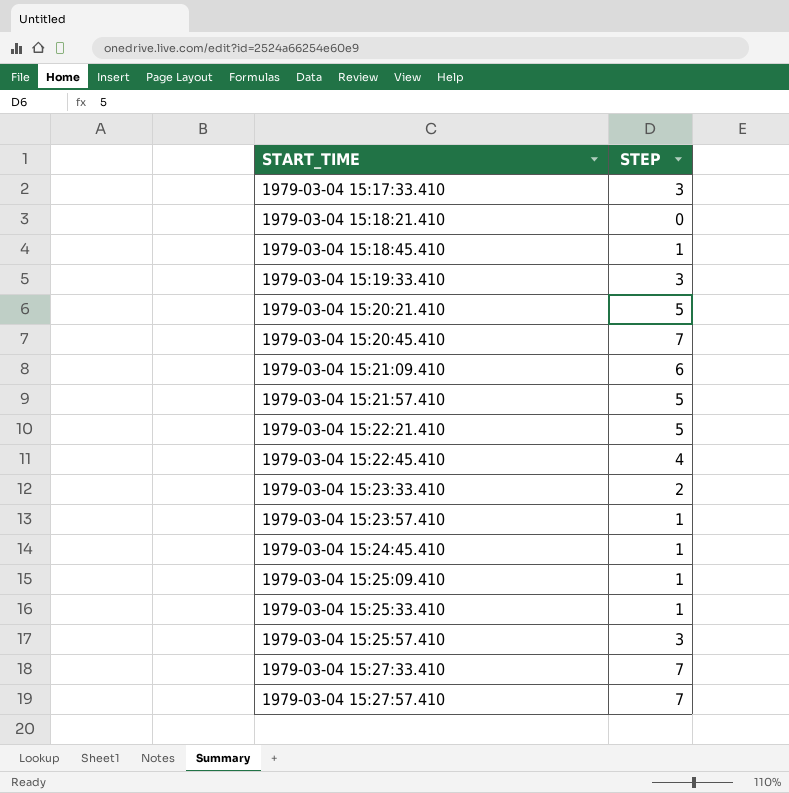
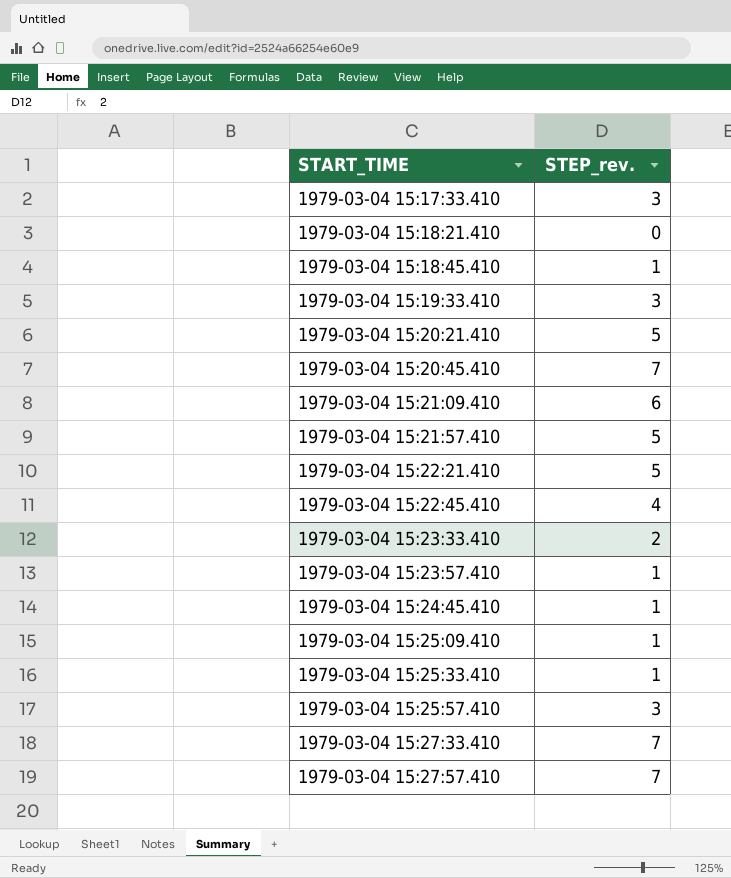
column name: STEP -> STEP_rev.

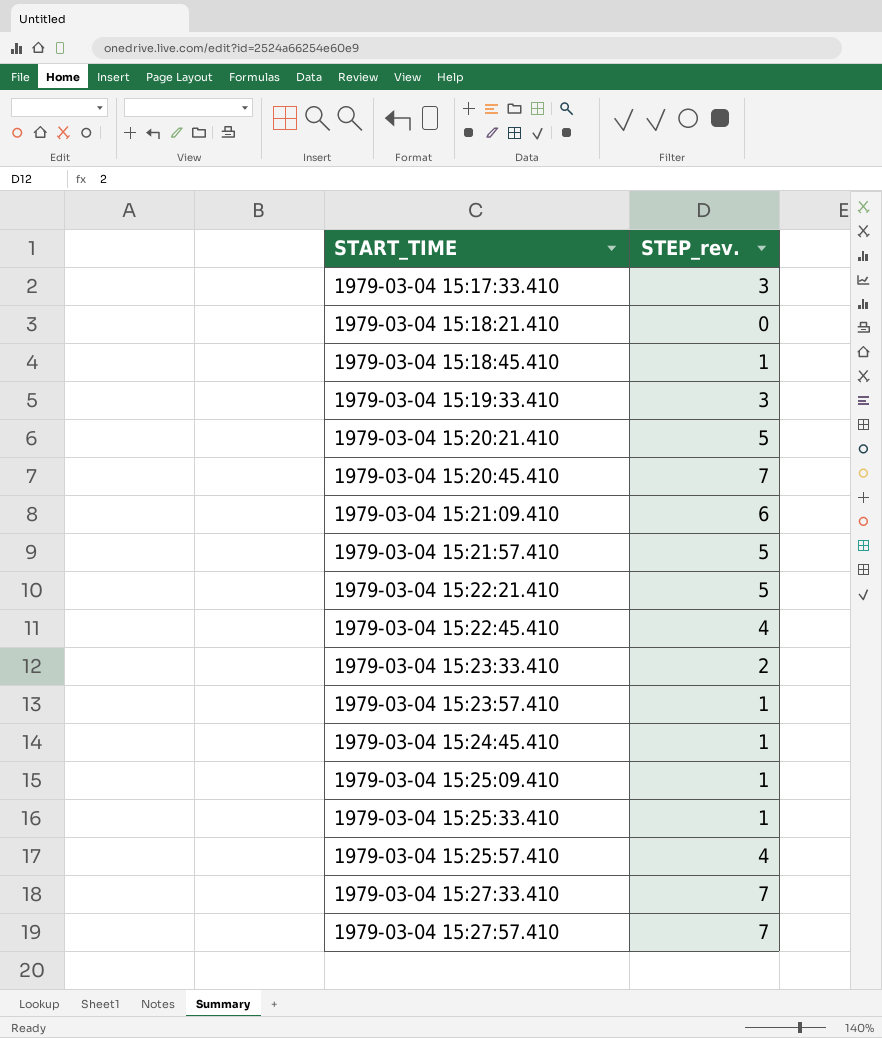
1979-03-04 15:25:57.410 | STEP_rev.: 3 -> 4

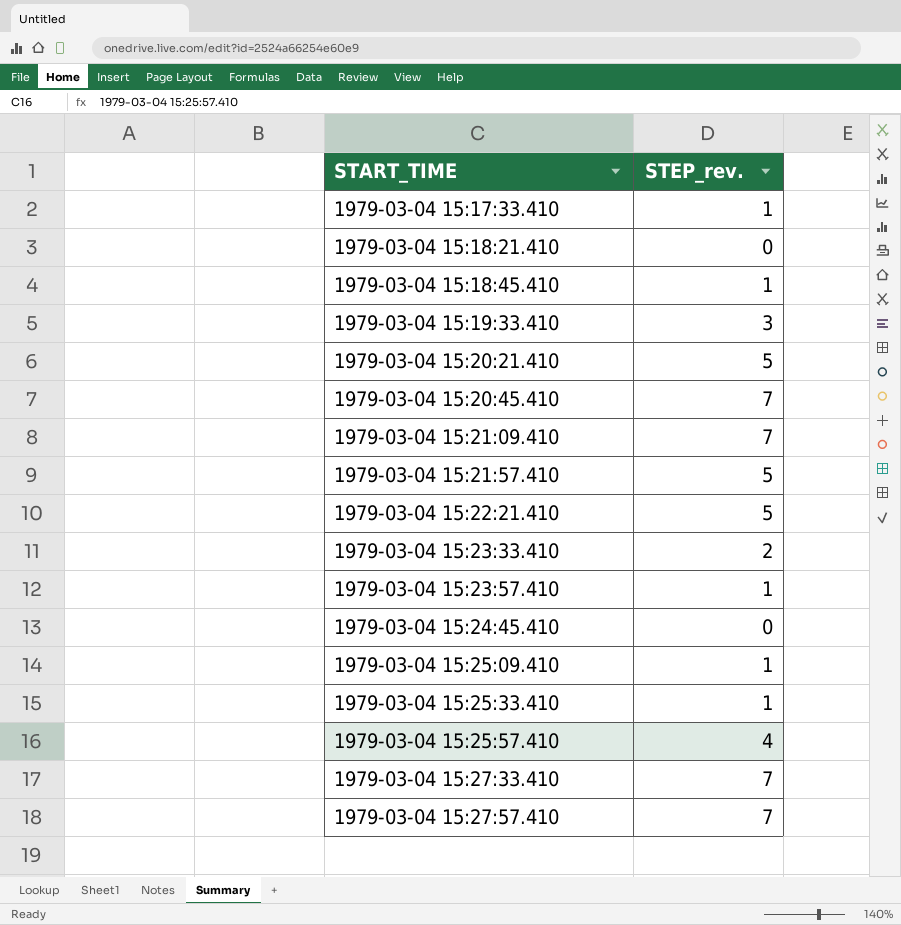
row 1979-03-04 15:22:45.410: 4 -> none
1979-03-04 15:17:33.410 | STEP_rev.: 3 -> 1
1979-03-04 15:21:09.410 | STEP_rev.: 6 -> 7
1979-03-04 15:24:45.410 | STEP_rev.: 1 -> 0

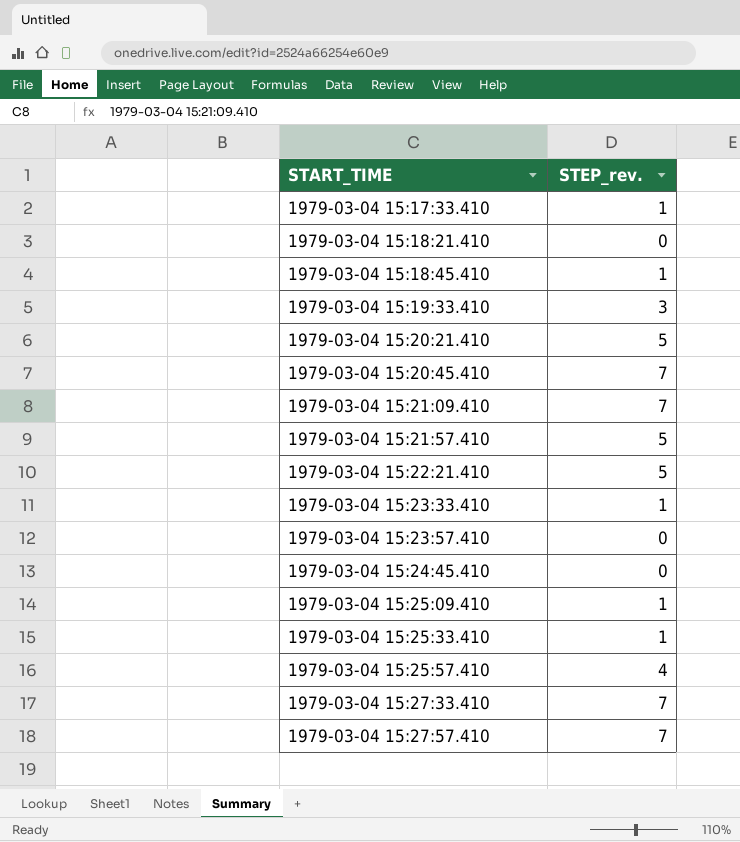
1979-03-04 15:23:33.410 | STEP_rev.: 2 -> 1
1979-03-04 15:23:57.410 | STEP_rev.: 1 -> 0

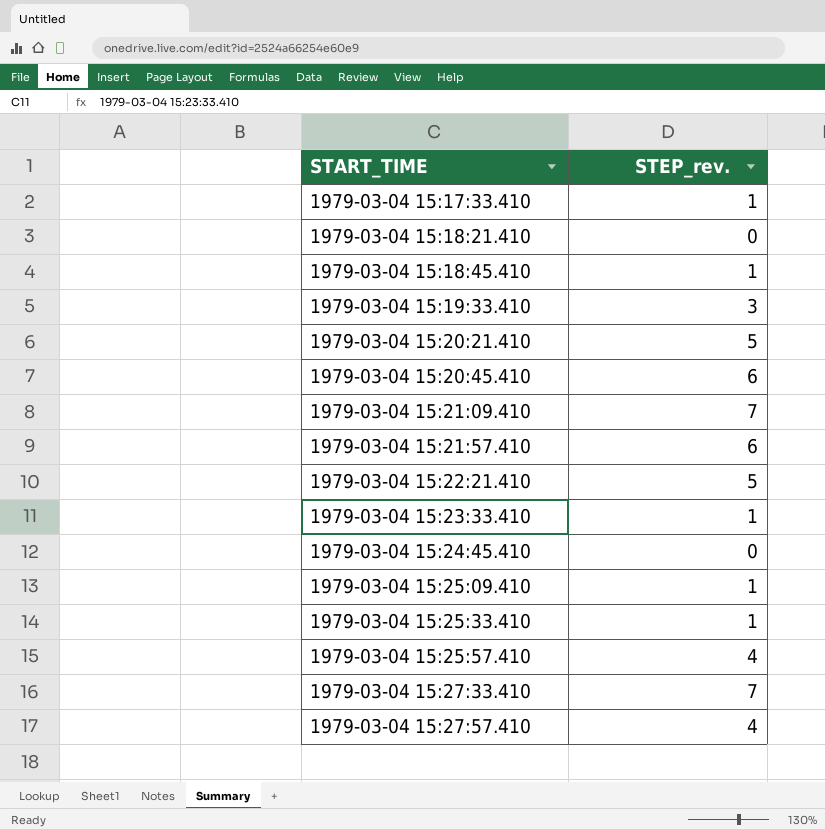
row 1979-03-04 15:23:57.410: 0 -> none
1979-03-04 15:20:45.410 | STEP_rev.: 7 -> 6
1979-03-04 15:21:57.410 | STEP_rev.: 5 -> 6
1979-03-04 15:27:57.410 | STEP_rev.: 7 -> 4

